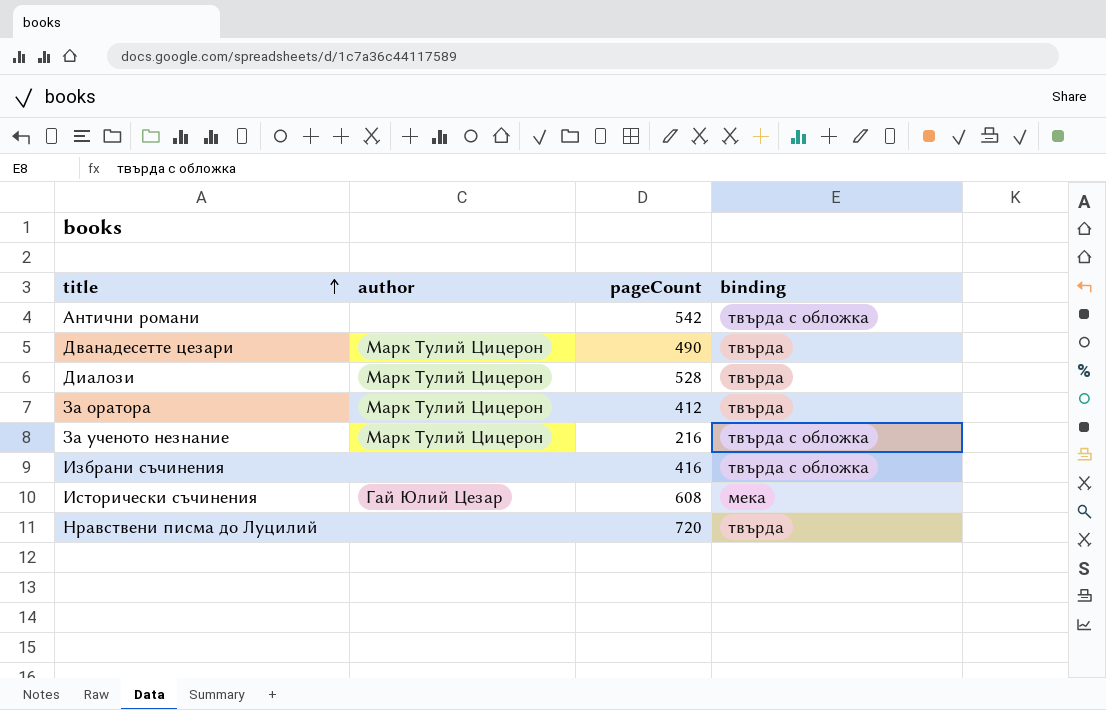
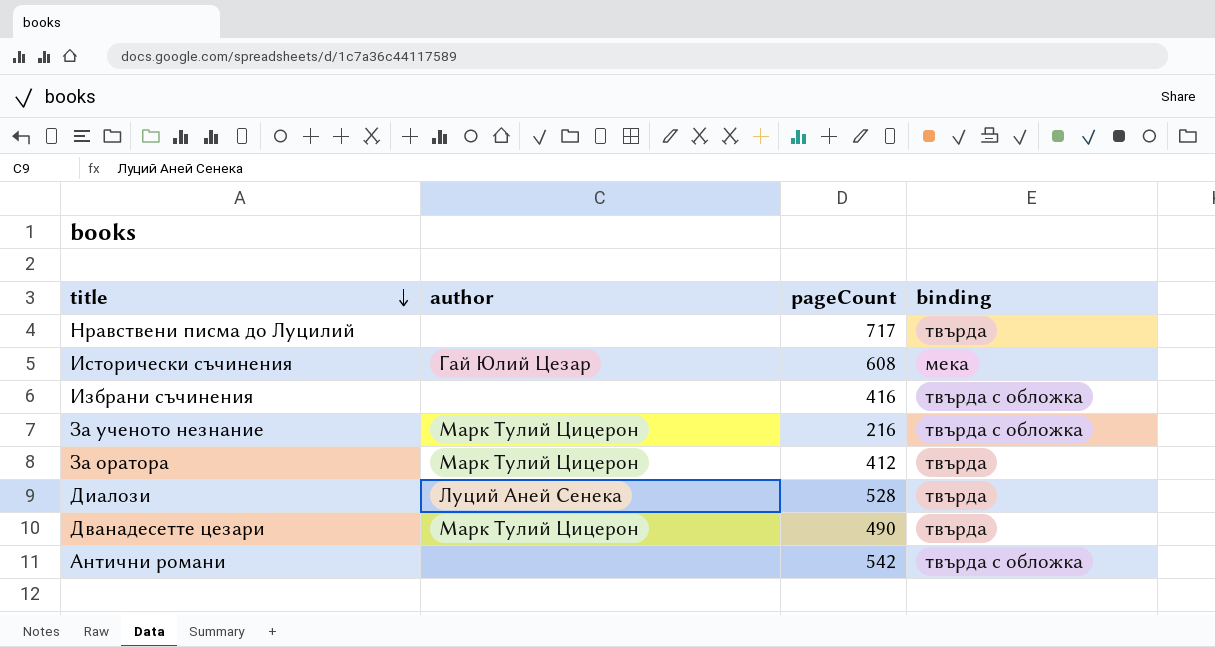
row order: title ascending -> title descending
Нравствени писма до Луцилий | pageCount: 720 -> 717
Диалози | author: Марк Тулий Цицерон -> Луций Аней Сенека

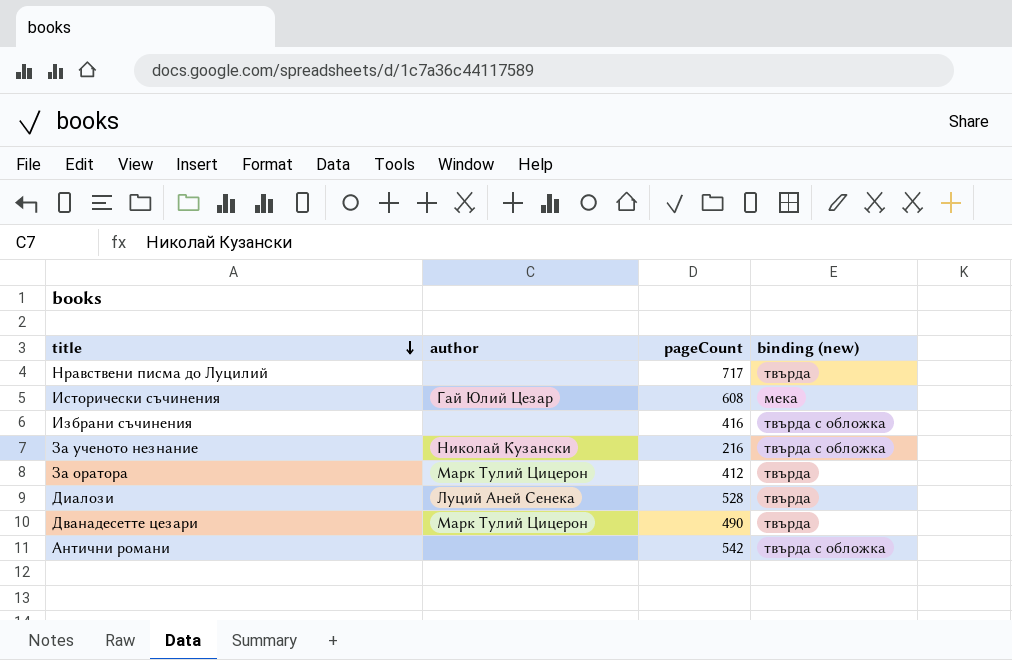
column name: binding -> binding (new)
За ученото незнание | author: Марк Тулий Цицерон -> Николай Кузански

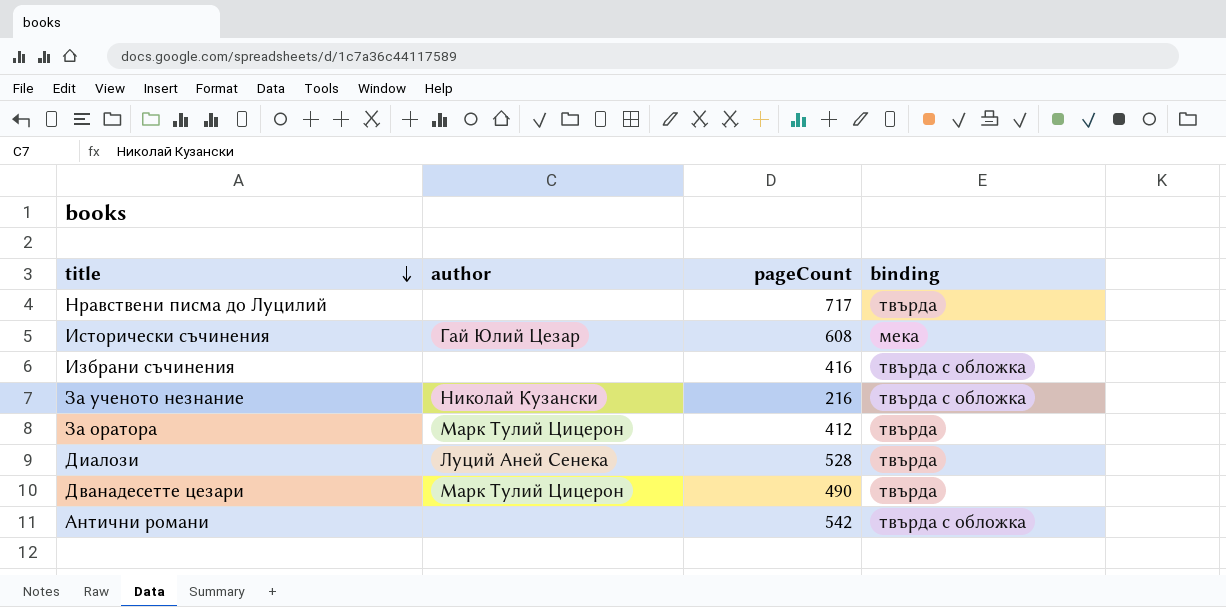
column name: binding (new) -> binding

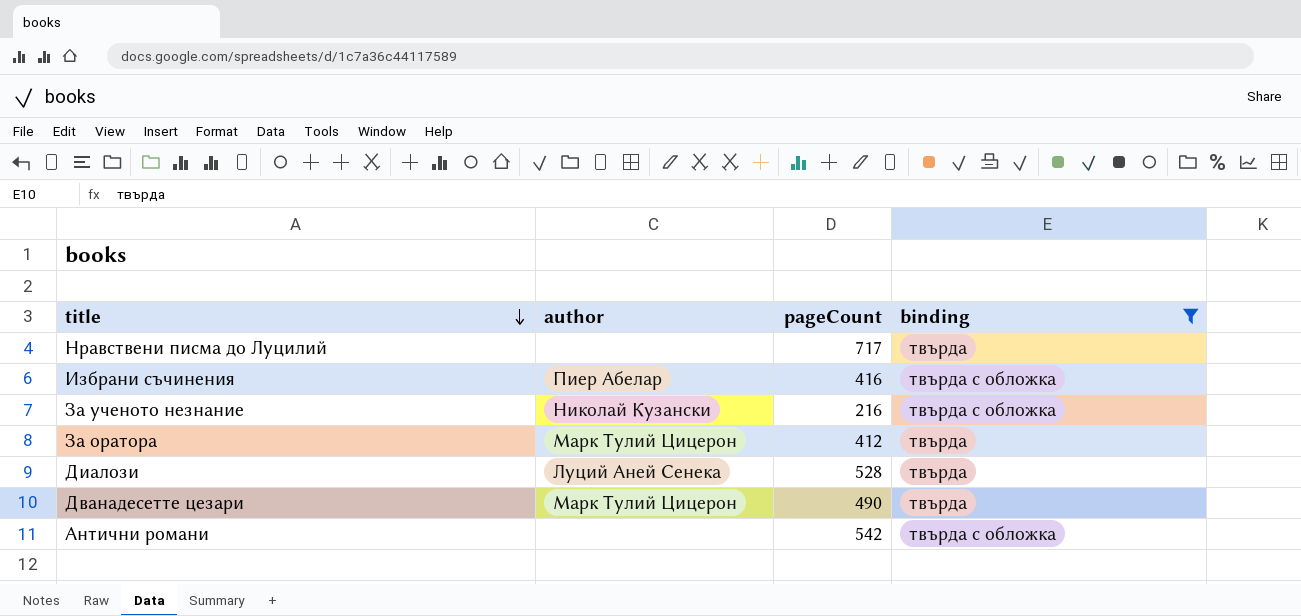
filter: none -> binding != мека
Избрани съчинения | author: none -> Пиер Абелар

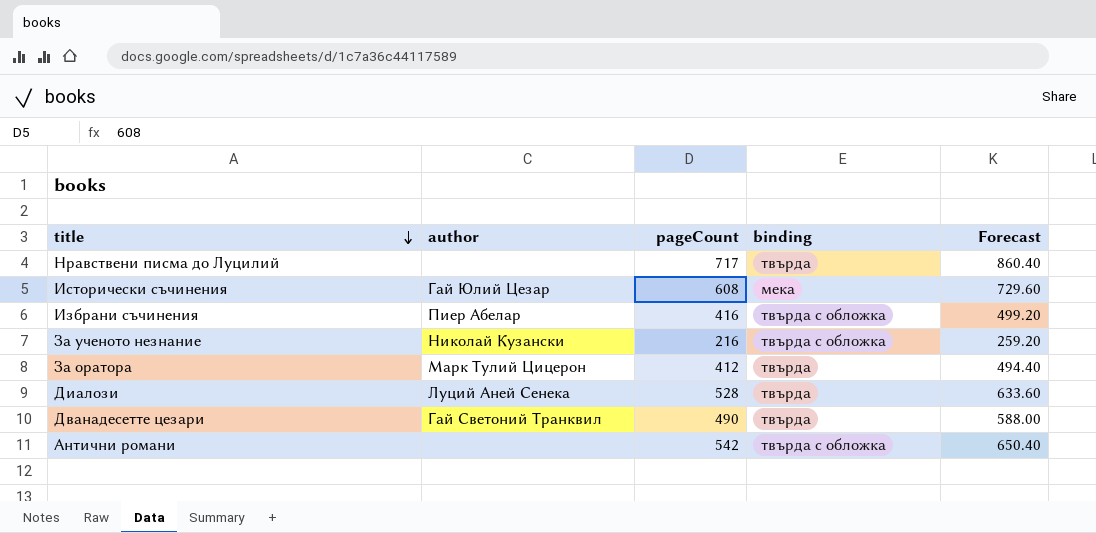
filter: binding != мека -> none
column Forecast | formula: none -> [pageCount] * 1.2
Дванадесетте цезари | author: Марк Тулий Цицерон -> Гай Светоний Транквил

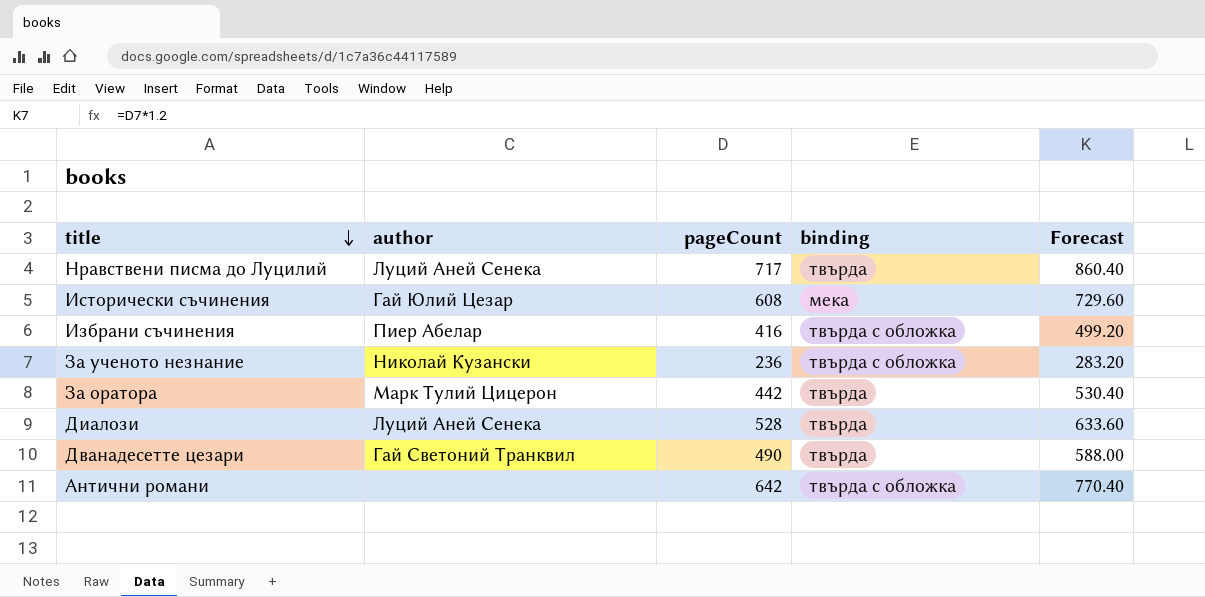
Нравствени писма до Луцилий | author: none -> Луций Аней Сенека
За ученото незнание | pageCount: 216 -> 236
За ученото незнание | Forecast: 259.20 -> 283.20
За оратора | pageCount: 412 -> 442
За оратора | Forecast: 494.40 -> 530.40
Антични романи | pageCount: 542 -> 642
Антични романи | Forecast: 650.40 -> 770.40

